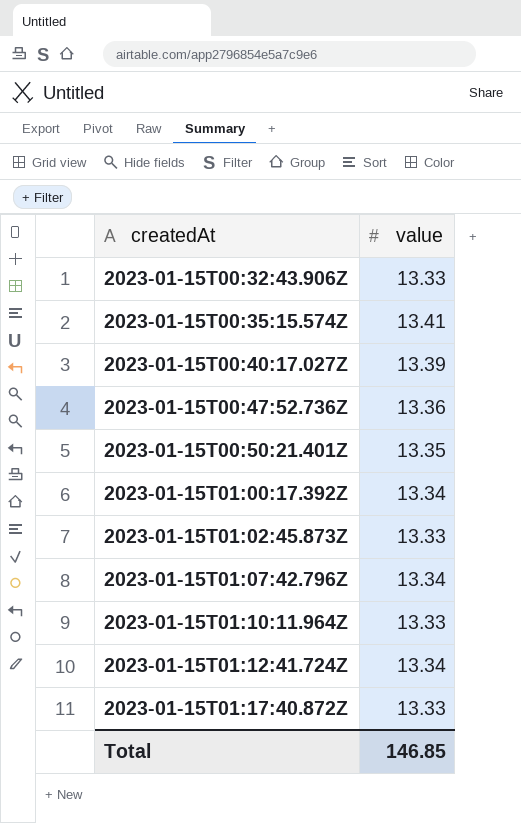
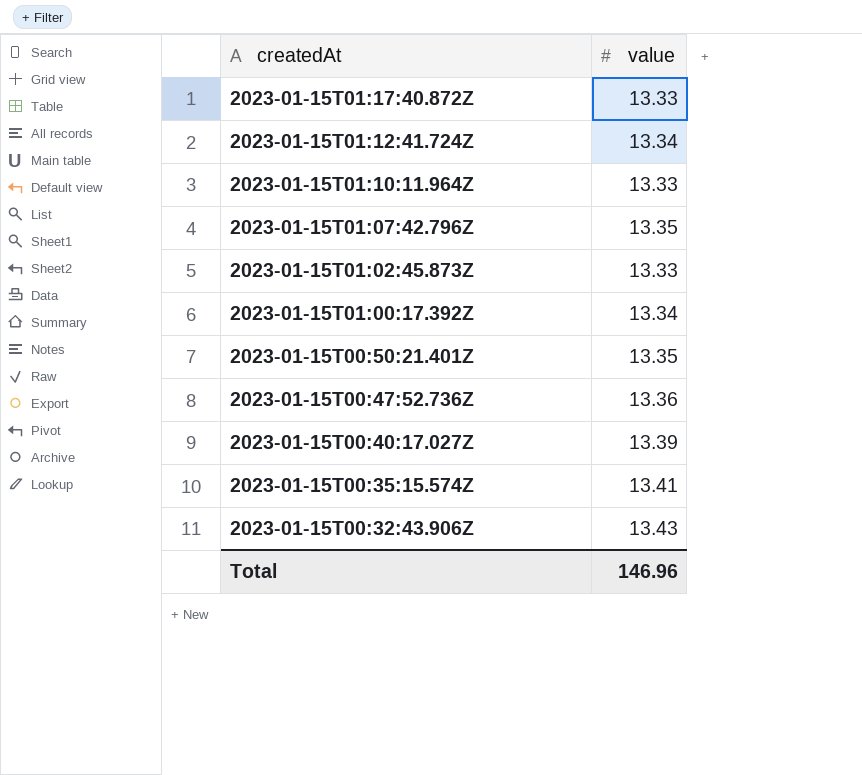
row order: createdAt ascending -> createdAt descending
2023-01-15T01:07:42.796Z | value: 13.34 -> 13.35
2023-01-15T00:32:43.906Z | value: 13.33 -> 13.43
Total | value: 146.85 -> 146.96

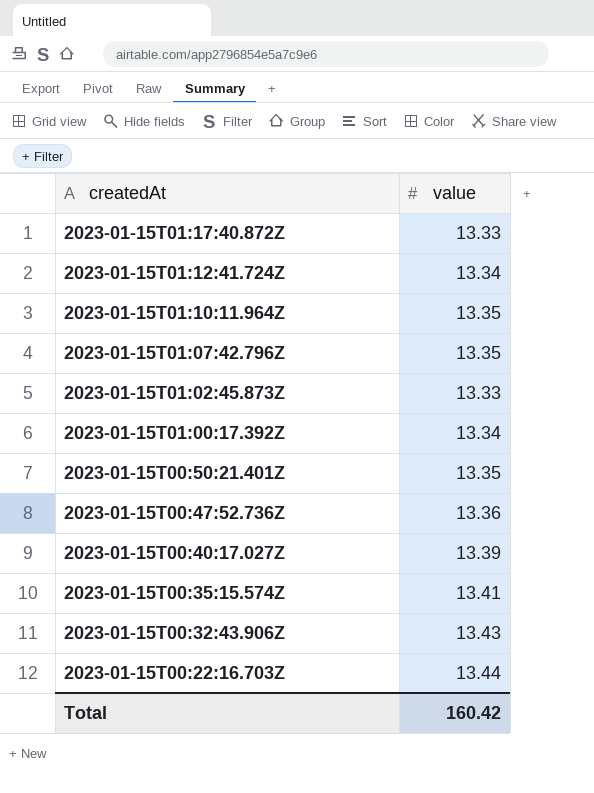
2023-01-15T01:10:11.964Z | value: 13.33 -> 13.35
row 2023-01-15T00:22:16.703Z: none -> 13.44
Total | value: 146.96 -> 160.42

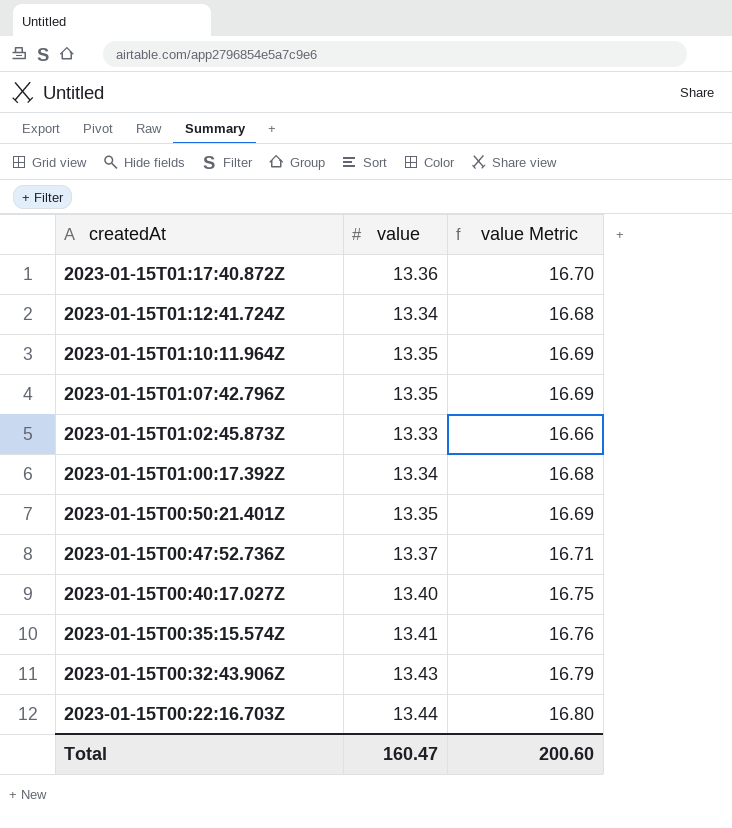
column value Metric | formula: none -> [value] * 1.25
2023-01-15T01:17:40.872Z | value: 13.33 -> 13.36
2023-01-15T00:47:52.736Z | value: 13.36 -> 13.37
2023-01-15T00:40:17.027Z | value: 13.39 -> 13.40
Total | value: 160.42 -> 160.47

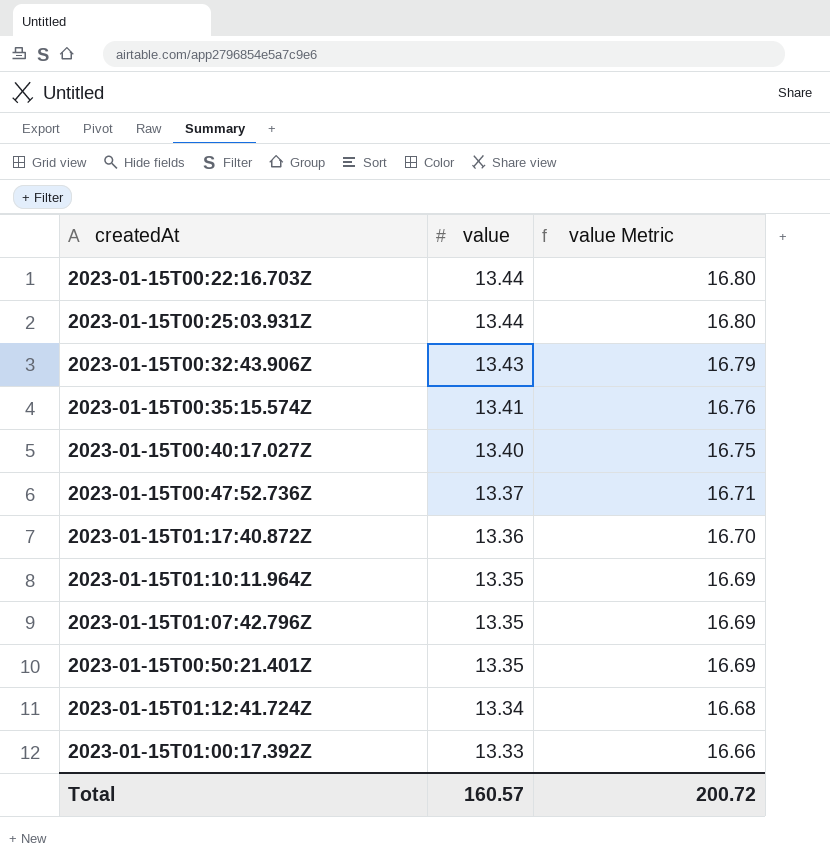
row order: createdAt descending -> value descending
row 2023-01-15T01:02:45.873Z: 13.33 | 16.66 -> none
row 2023-01-15T00:25:03.931Z: none -> 13.44 | 16.80
2023-01-15T01:00:17.392Z | value: 13.34 -> 13.33
2023-01-15T01:00:17.392Z | value Metric: 16.68 -> 16.66
Total | value: 160.47 -> 160.57
Total | value Metric: 200.60 -> 200.72

